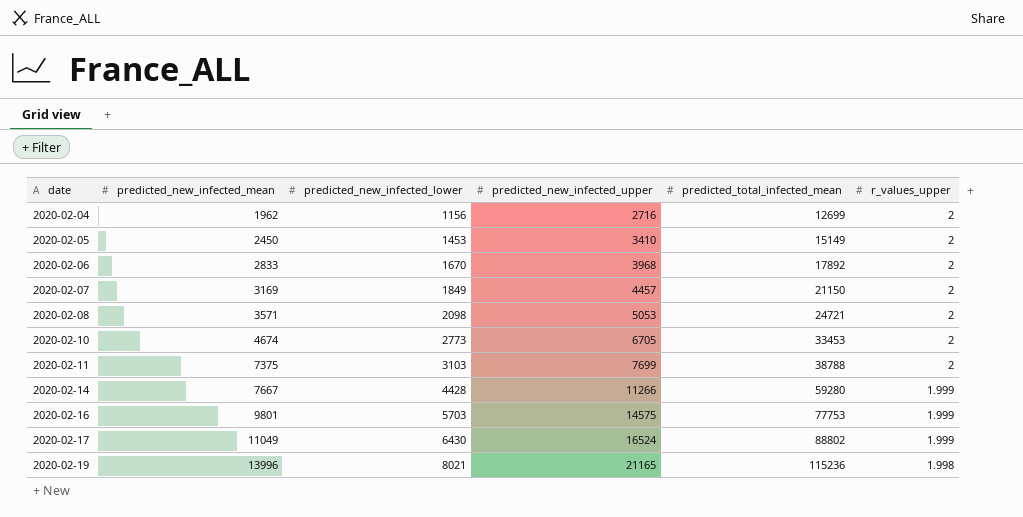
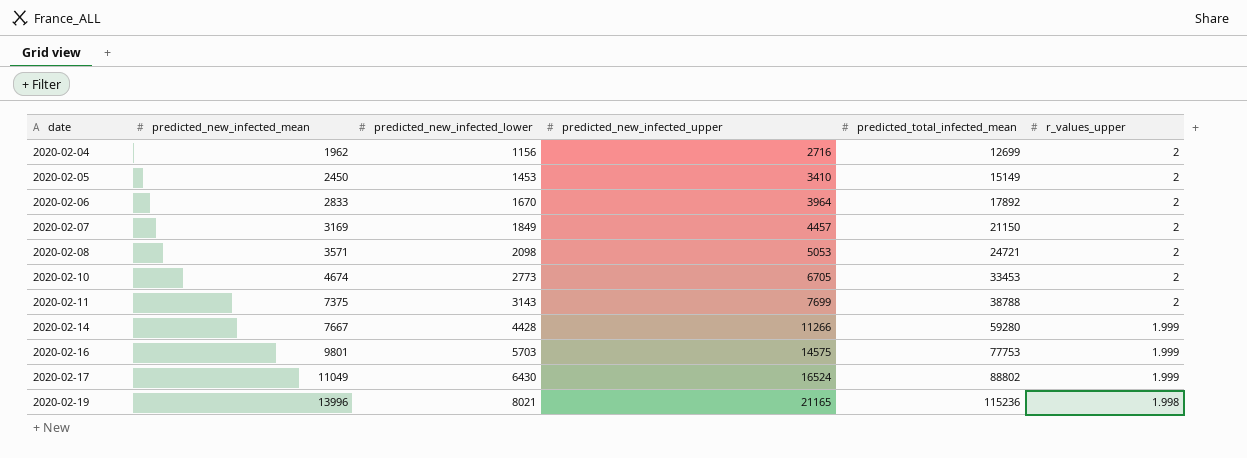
2020-02-06 | predicted_new_infected_upper: 3968 -> 3964
2020-02-11 | predicted_new_infected_lower: 3103 -> 3143

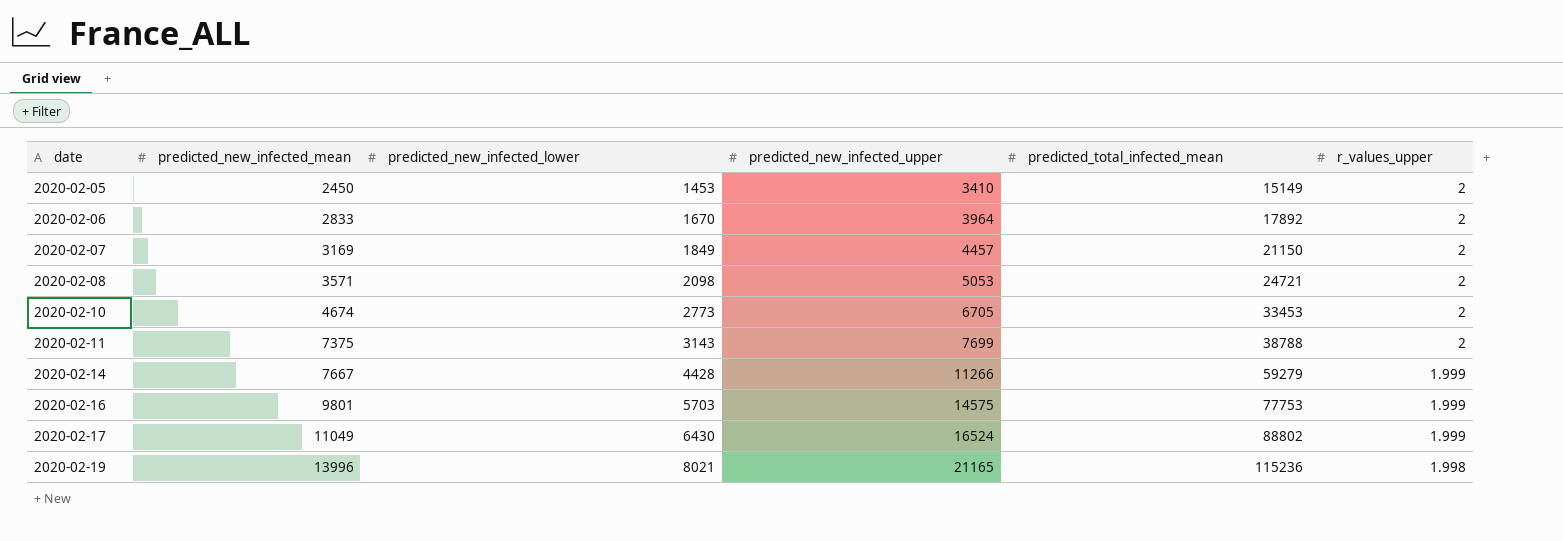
row 2020-02-04: 1962 | 1156 | 2716 | 12699 | 2 -> none
2020-02-14 | predicted_total_infected_mean: 59280 -> 59279

